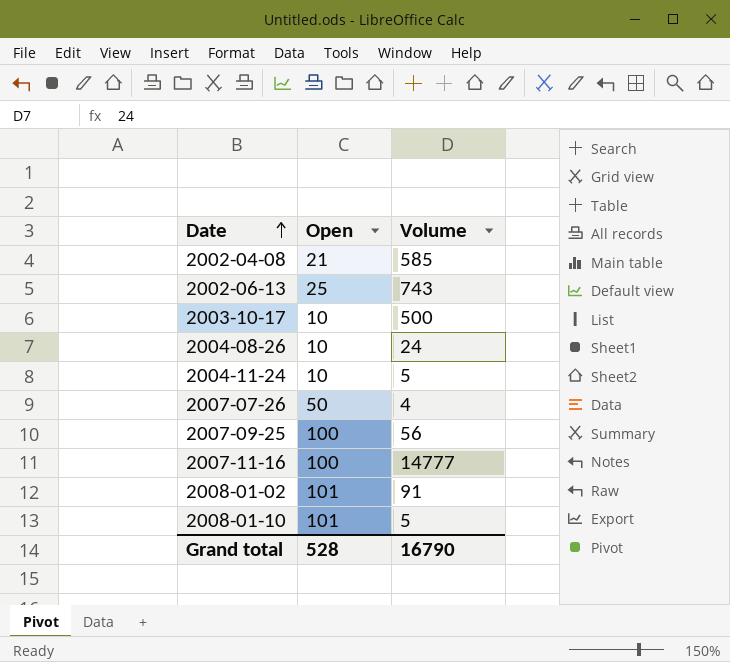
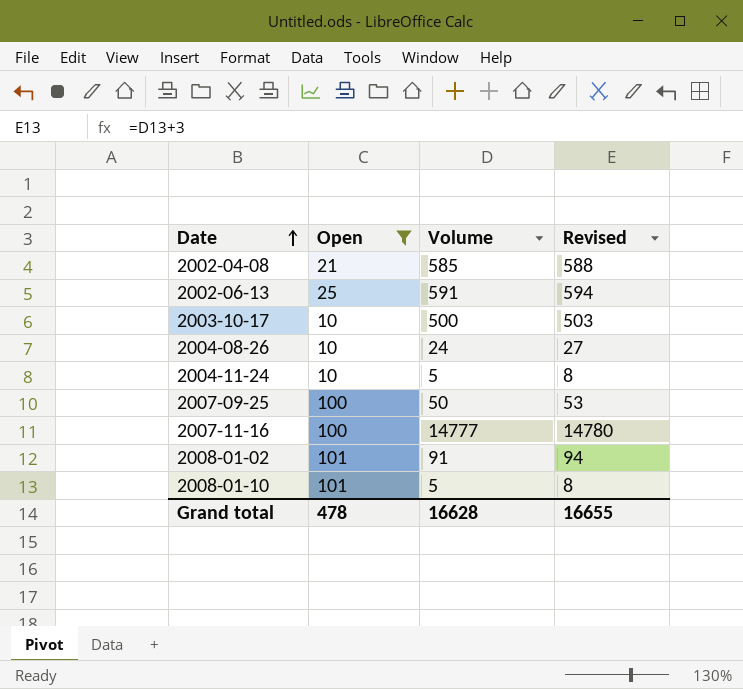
filter: none -> Open != 50
column Revised | formula: none -> [Volume] + 3
2002-06-13 | Volume: 743 -> 591
2007-09-25 | Volume: 56 -> 50
Grand total | Open: 528 -> 478
Grand total | Volume: 16790 -> 16628

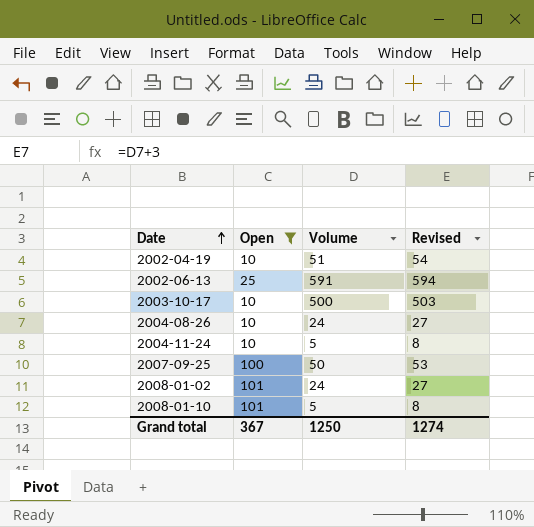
row 2002-04-08: 21 | 585 | 588 -> none
row 2007-11-16: 100 | 14777 | 14780 -> none
row 2002-04-19: none -> 10 | 51 | 54
2008-01-02 | Volume: 91 -> 24
2008-01-02 | Revised: 94 -> 27
Grand total | Open: 478 -> 367
Grand total | Volume: 16628 -> 1250
Grand total | Revised: 16655 -> 1274

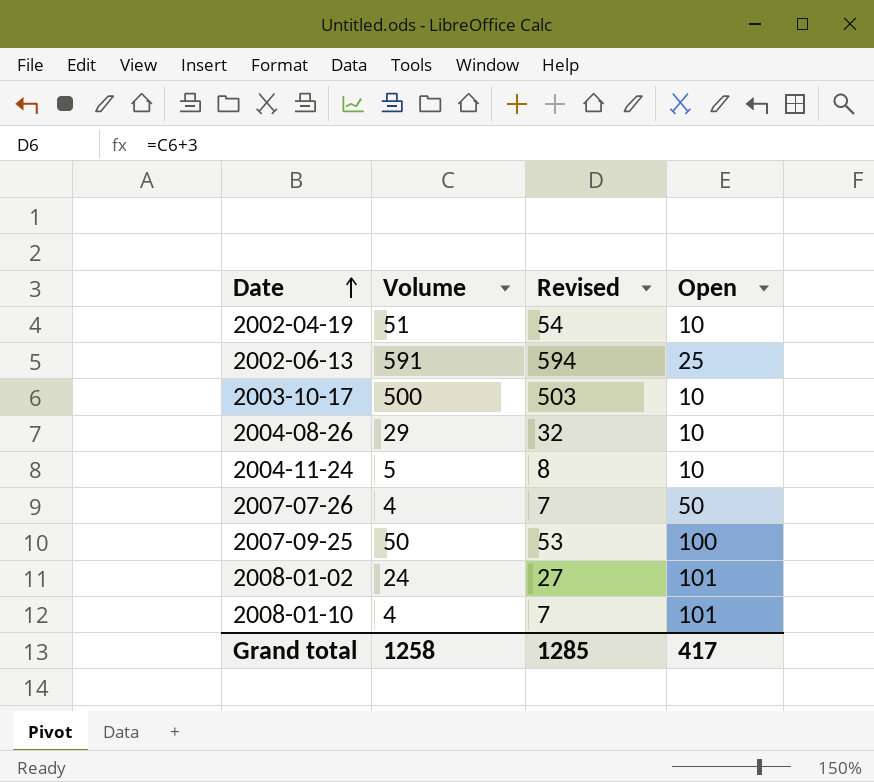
filter: Open != 50 -> none
column Open | position: 2 -> 4
2004-08-26 | Volume: 24 -> 29
2004-08-26 | Revised: 27 -> 32
2008-01-10 | Volume: 5 -> 4
2008-01-10 | Revised: 8 -> 7
Grand total | Volume: 1250 -> 1258
Grand total | Revised: 1274 -> 1285
Grand total | Open: 367 -> 417

